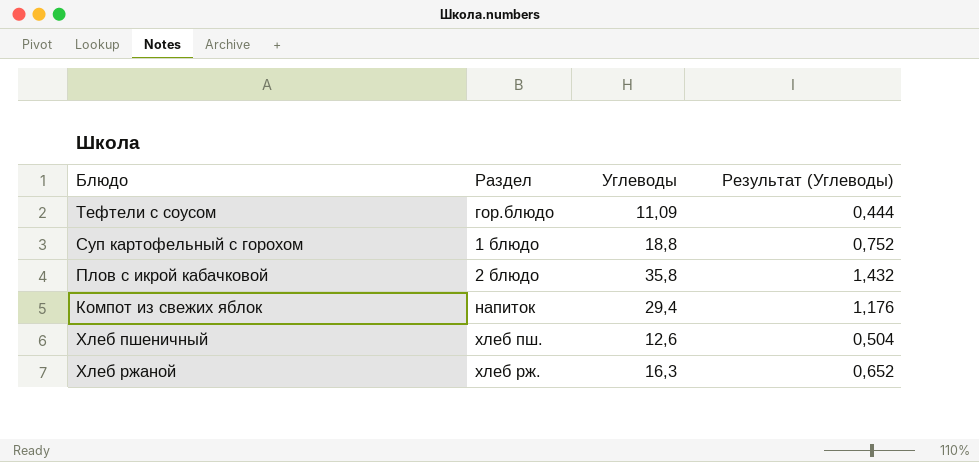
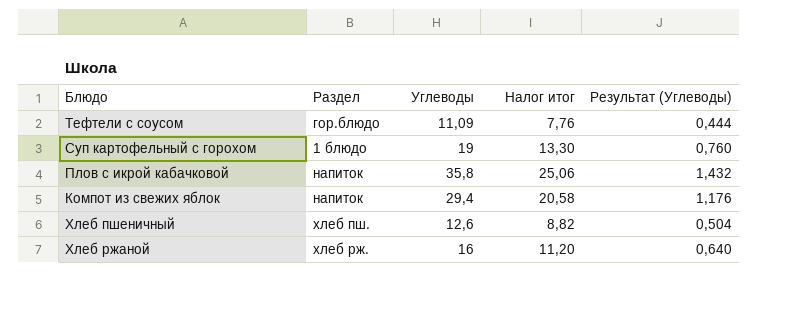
column Налог итог | formula: none -> [Углеводы] * 0,7
Суп картофельный с горохом | Углеводы: 18,8 -> 19
Суп картофельный с горохом | Результат (Углеводы): 0,752 -> 0,760
Плов с икрой кабачковой | Раздел: 2 блюдо -> напиток
Хлеб ржаной | Углеводы: 16,3 -> 16
Хлеб ржаной | Результат (Углеводы): 0,652 -> 0,640

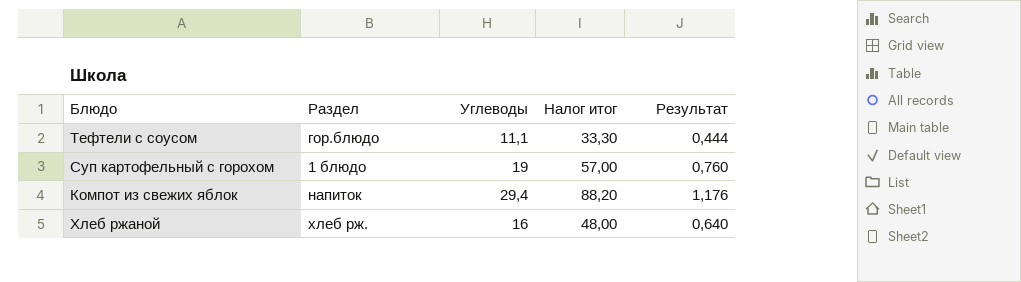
column Налог итог | formula: [Углеводы] * 0,7 -> [Углеводы] * 3
column name: Результат (Углеводы) -> Результат
row Плов с икрой кабачковой: напиток | 35,8 | 25,06 | 1,432 -> none
row Хлеб пшеничный: хлеб пш. | 12,6 | 8,82 | 0,504 -> none
Тефтели с соусом | Углеводы: 11,09 -> 11,1

